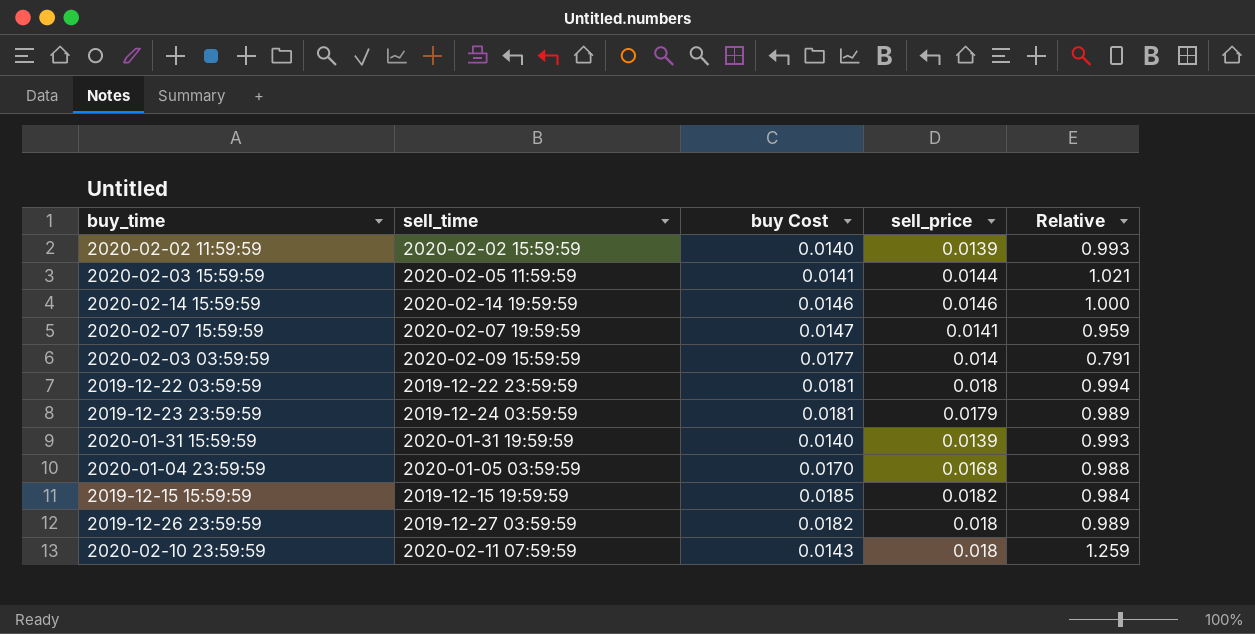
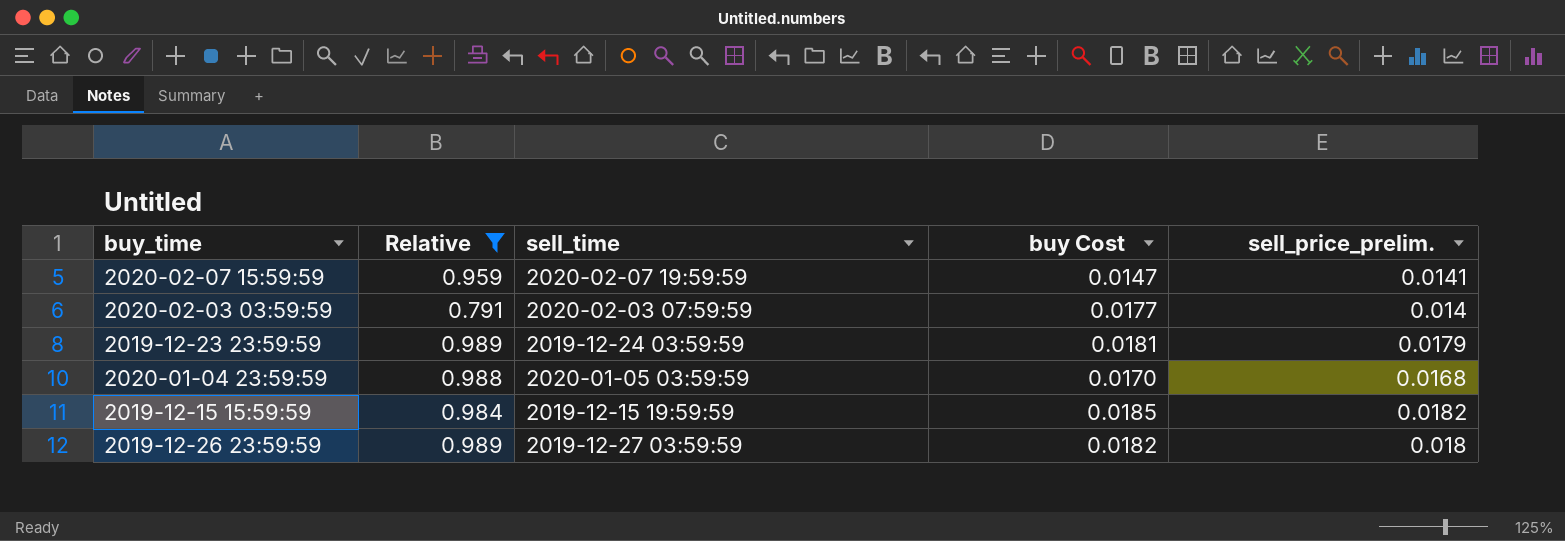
filter: none -> Relative <= 0.989
column Relative | position: 5 -> 2
column name: sell_price -> sell_price_prelim.
2020-02-03 03:59:59 | sell_time: 2020-02-09 15:59:59 -> 2020-02-03 07:59:59

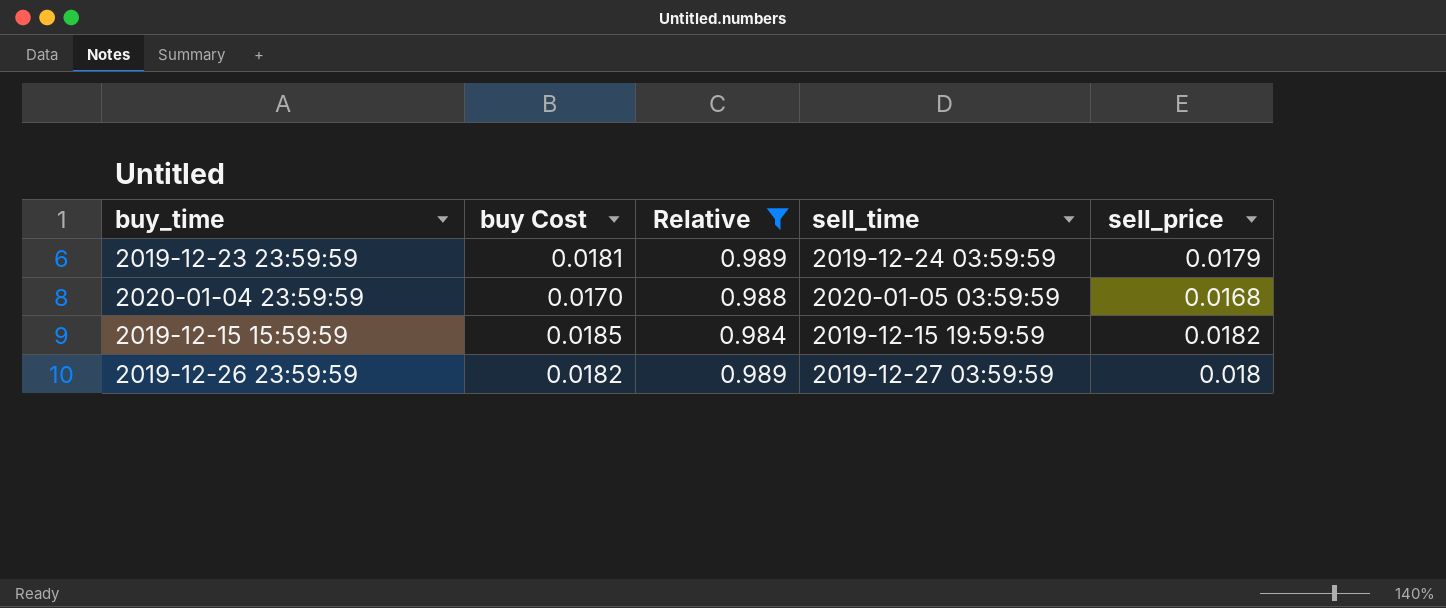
column buy Cost | position: 4 -> 2
column name: sell_price_prelim. -> sell_price
row 2020-02-07 15:59:59: 0.959 | 2020-02-07 19:59:59 | 0.0147 | 0.0141 -> none
row 2020-02-03 03:59:59: 0.791 | 2020-02-03 07:59:59 | 0.0177 | 0.014 -> none

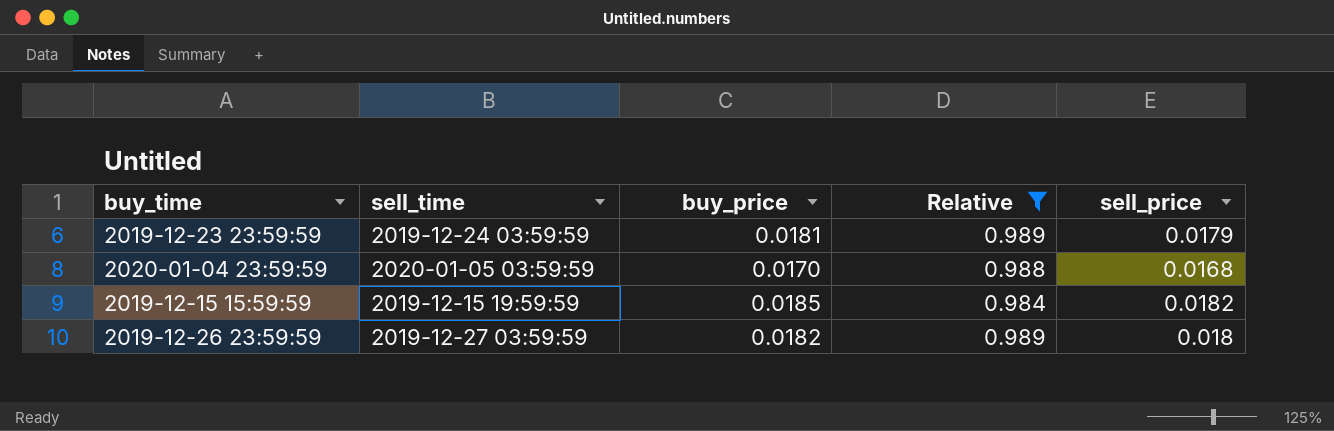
column sell_time | position: 4 -> 2
column name: buy Cost -> buy_price

